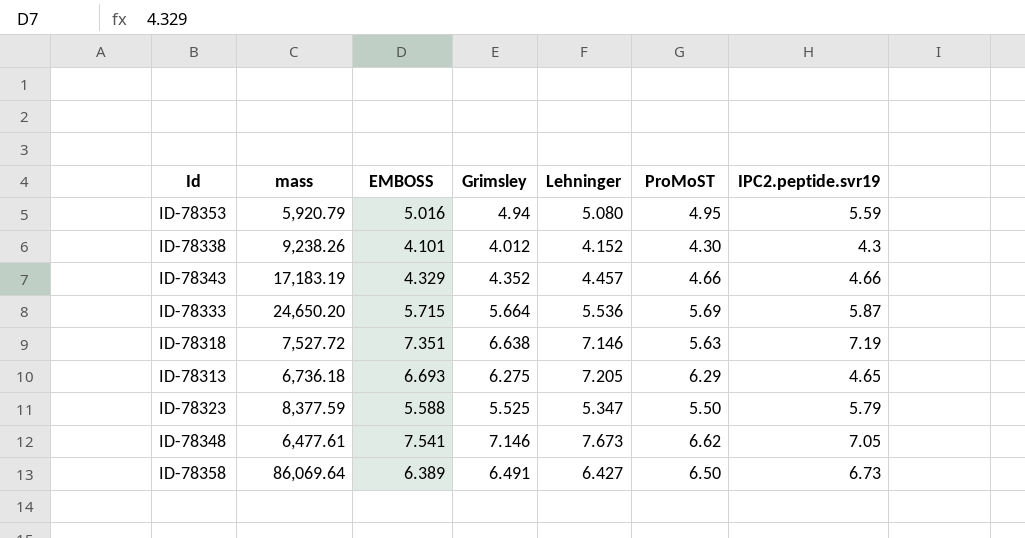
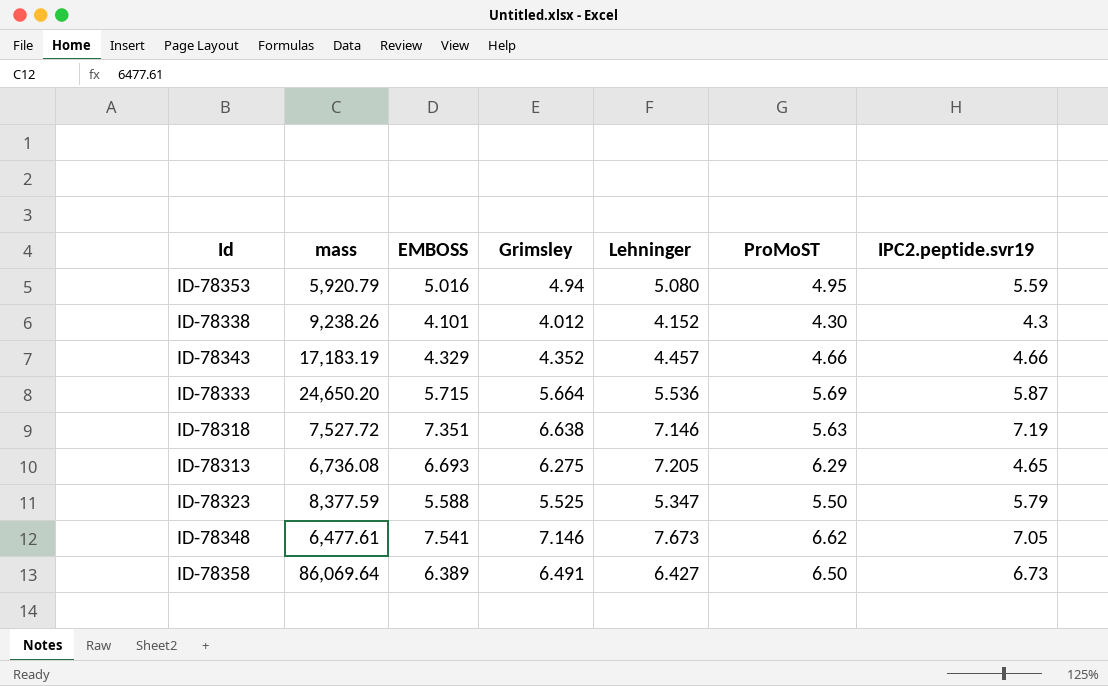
ID-78313 | mass: 6,736.18 -> 6,736.08

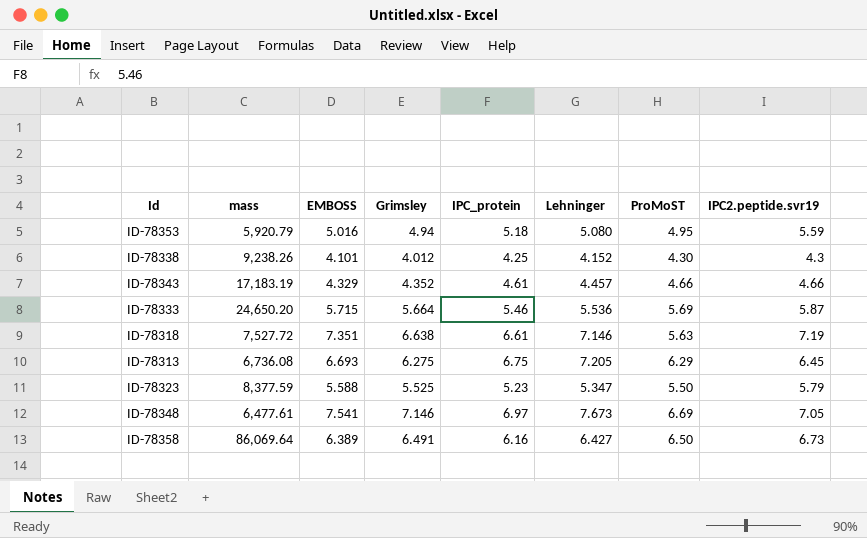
column IPC_protein | position: none -> 5
ID-78313 | IPC2.peptide.svr19: 4.65 -> 6.45
ID-78348 | ProMoST: 6.62 -> 6.69

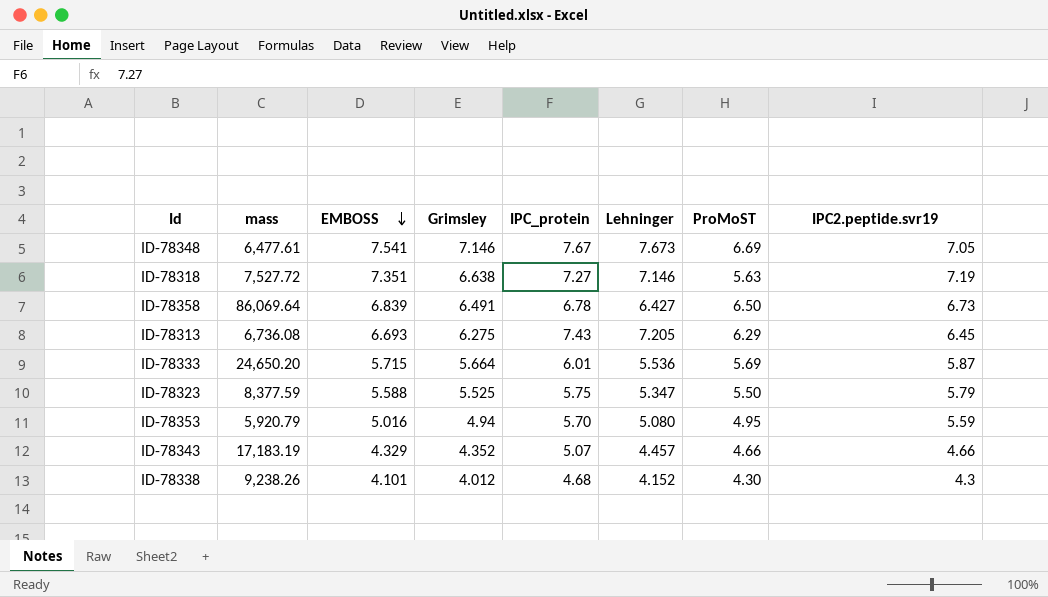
row order: none -> EMBOSS descending
ID-78348 | IPC_protein: 6.97 -> 7.67
ID-78318 | IPC_protein: 6.61 -> 7.27
ID-78358 | EMBOSS: 6.389 -> 6.839
ID-78358 | IPC_protein: 6.16 -> 6.78
ID-78313 | IPC_protein: 6.75 -> 7.43
ID-78333 | IPC_protein: 5.46 -> 6.01
ID-78323 | IPC_protein: 5.23 -> 5.75
ID-78353 | IPC_protein: 5.18 -> 5.70
ID-78343 | IPC_protein: 4.61 -> 5.07
ID-78338 | IPC_protein: 4.25 -> 4.68

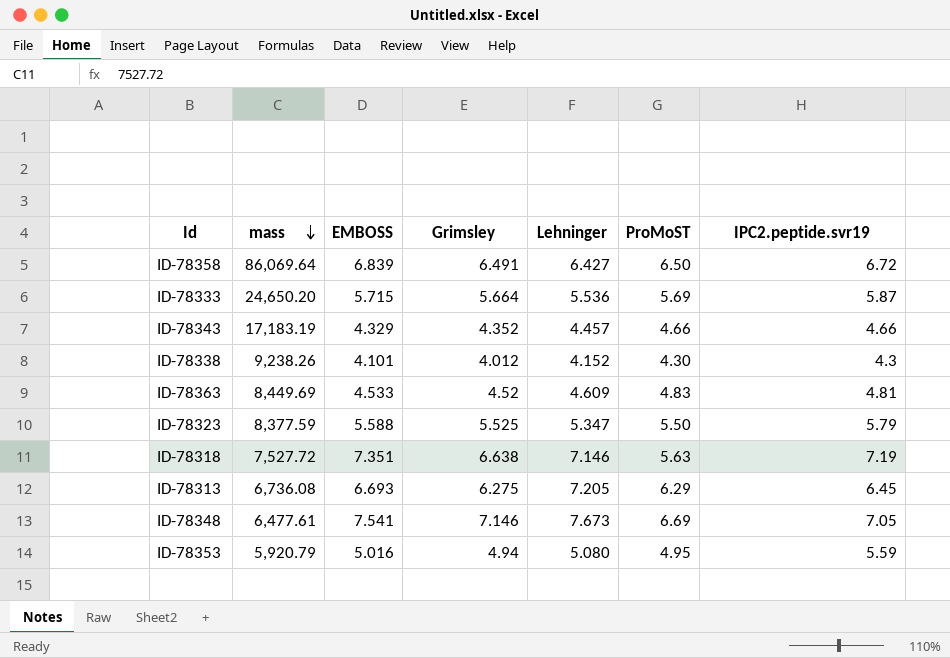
row order: EMBOSS descending -> mass descending
column IPC_protein | position: 5 -> none
ID-78358 | IPC2.peptide.svr19: 6.73 -> 6.72
row ID-78363: none -> 8,449.69 | 4.533 | 4.52 | 4.609 | 4.83 | 4.81

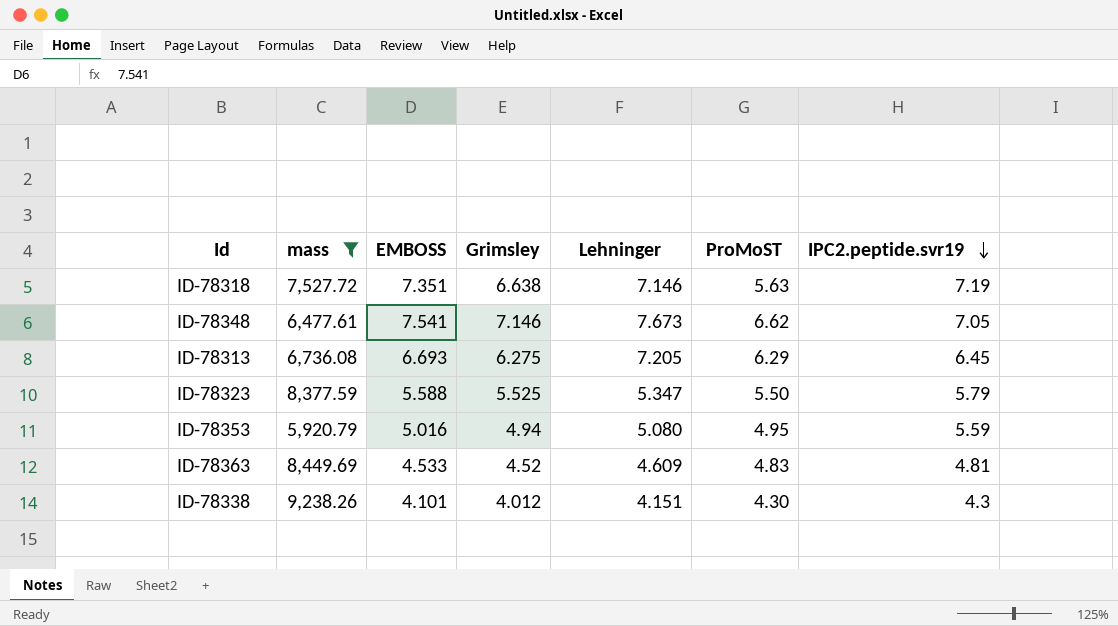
filter: none -> mass <= 9,238.26
row order: mass descending -> IPC2.peptide.svr19 descending
ID-78348 | ProMoST: 6.69 -> 6.62
ID-78338 | Lehninger: 4.152 -> 4.151

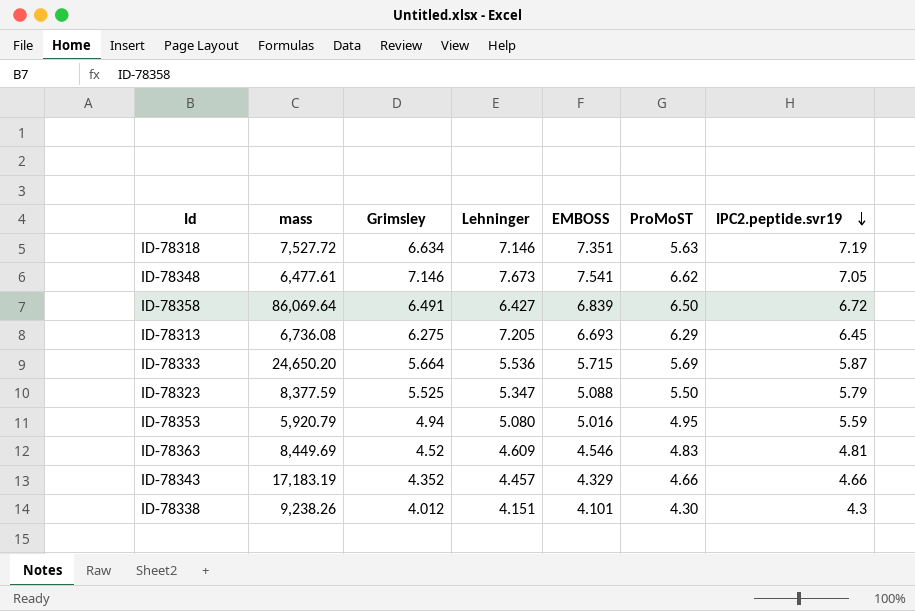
filter: mass <= 9,238.26 -> none
column EMBOSS | position: 3 -> 5
ID-78318 | Grimsley: 6.638 -> 6.634
ID-78323 | EMBOSS: 5.588 -> 5.088
ID-78363 | EMBOSS: 4.533 -> 4.546

